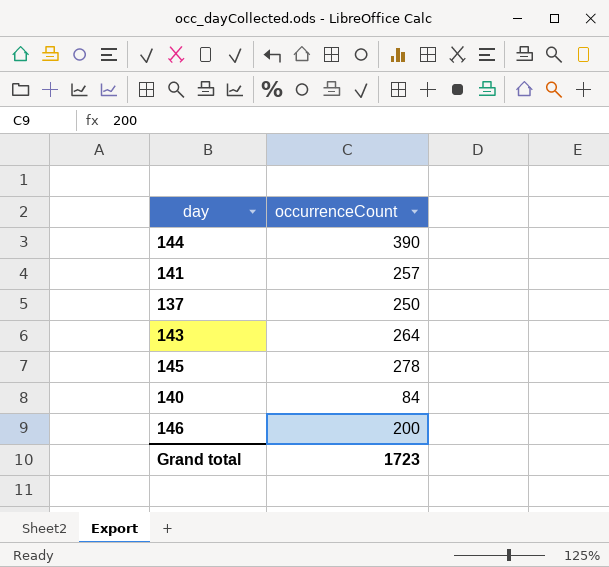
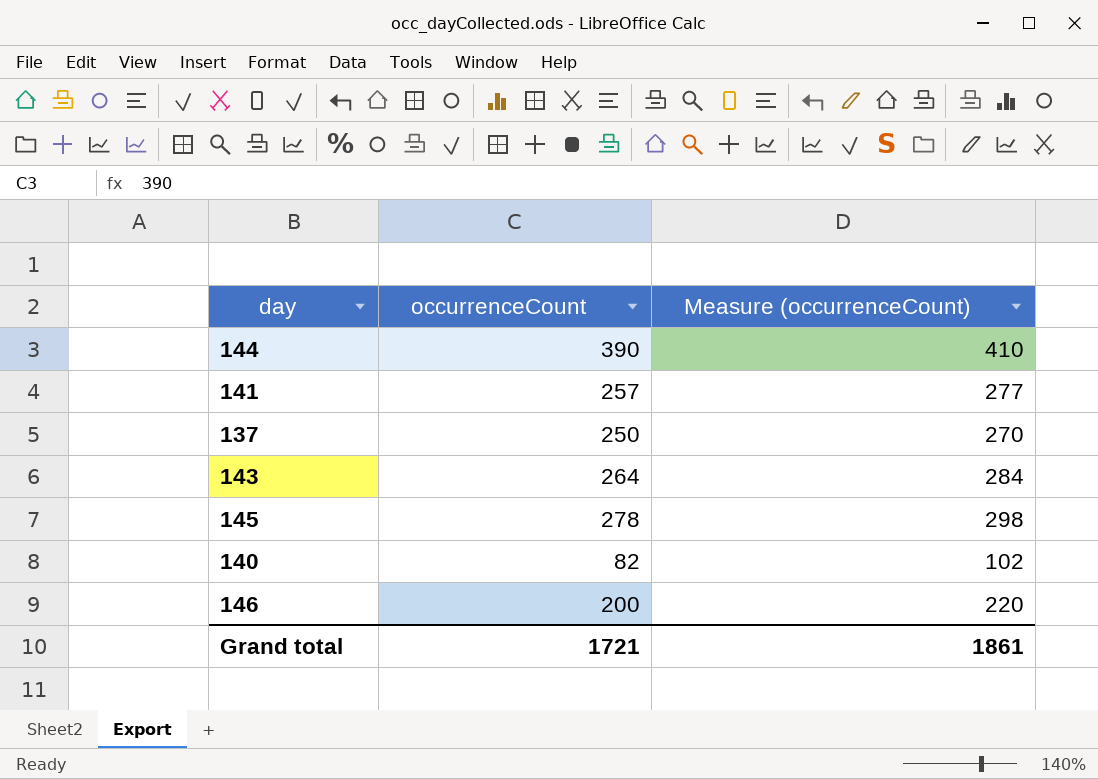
column Measure (occurrenceCount) | formula: none -> [occurrenceCount] + 20
140 | occurrenceCount: 84 -> 82
Grand total | occurrenceCount: 1723 -> 1721

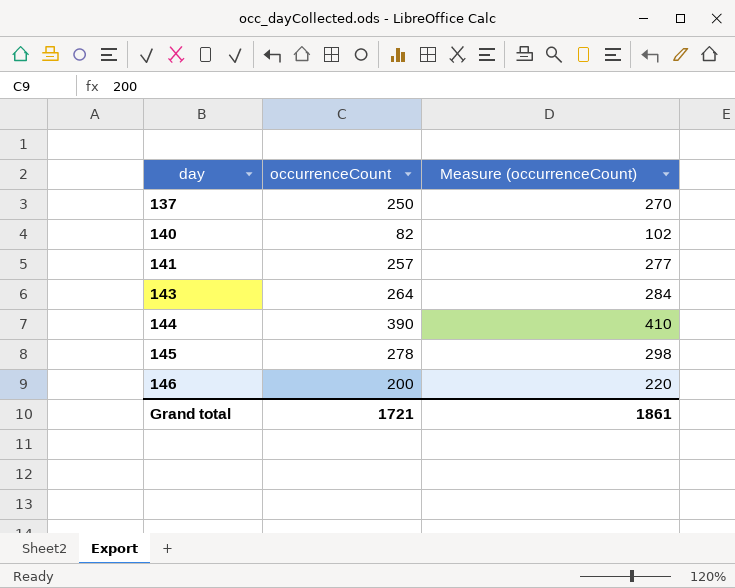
row order: none -> day ascending

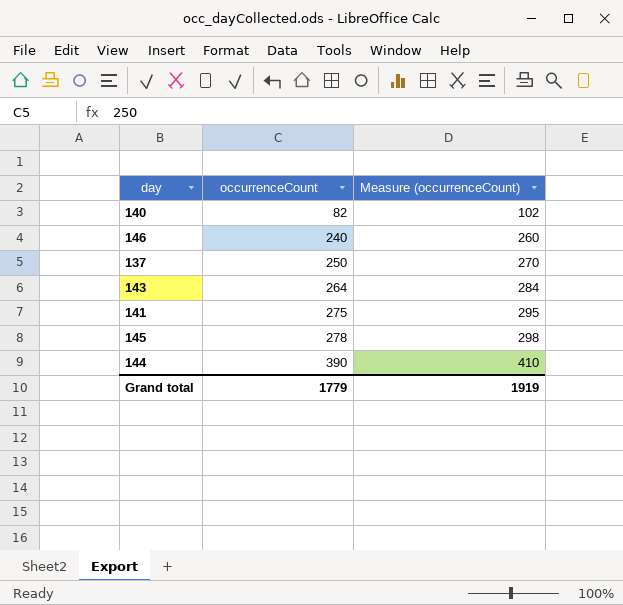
row order: day ascending -> occurrenceCount ascending
146 | occurrenceCount: 200 -> 240
146 | Measure (occurrenceCount): 220 -> 260
141 | occurrenceCount: 257 -> 275
141 | Measure (occurrenceCount): 277 -> 295
Grand total | occurrenceCount: 1721 -> 1779
Grand total | Measure (occurrenceCount): 1861 -> 1919

